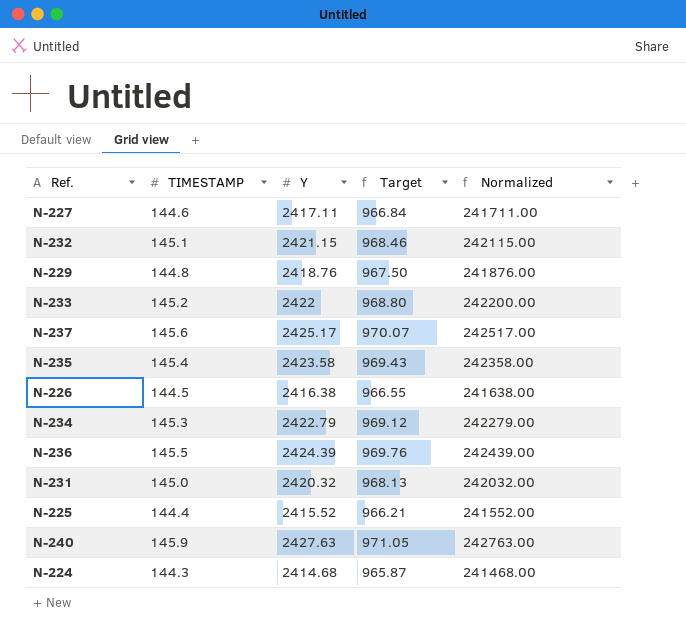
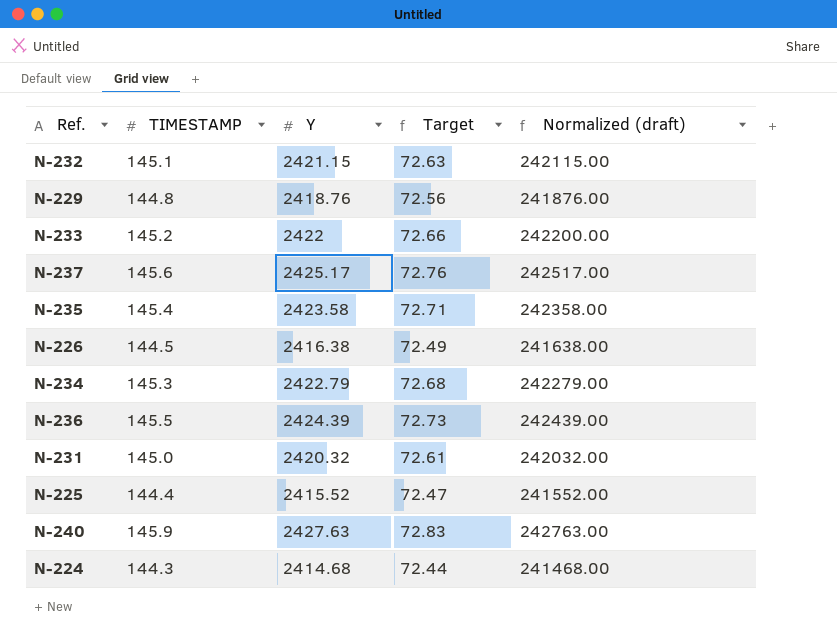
column Target | formula: [Y] * 0.4 -> [Y] * 0.03
column name: Normalized -> Normalized (draft)
row N-227: 144.6 | 2417.11 | 966.84 | 241711.00 -> none

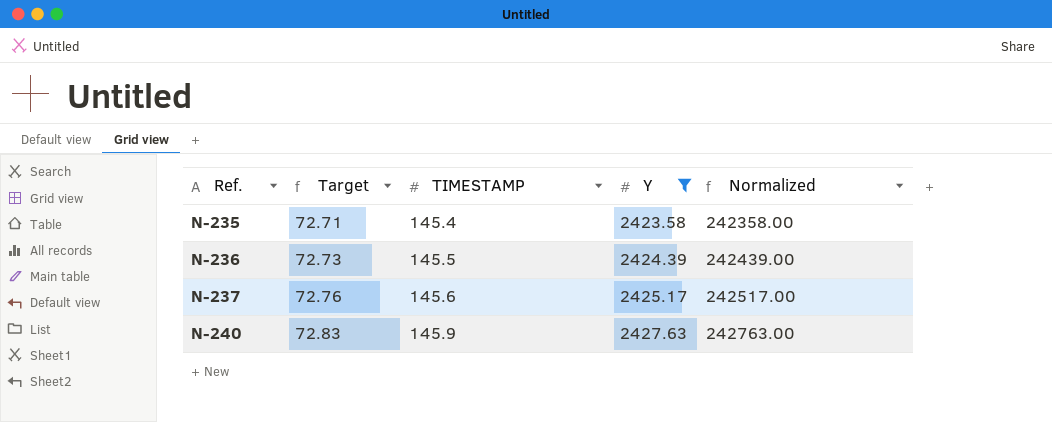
filter: none -> Y >= 2423.58
row order: none -> Ref. ascending
column Target | position: 4 -> 2
column name: Normalized (draft) -> Normalized

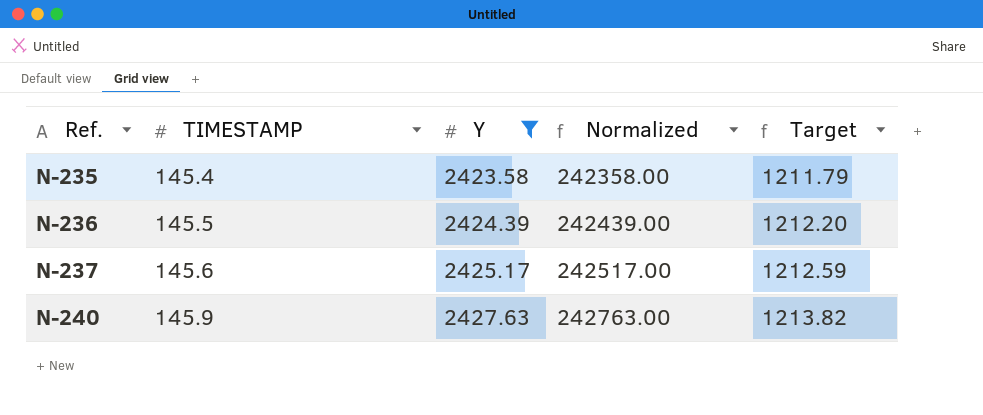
column Target | formula: [Y] * 0.03 -> [Y] * 0.5
column Target | position: 2 -> 5

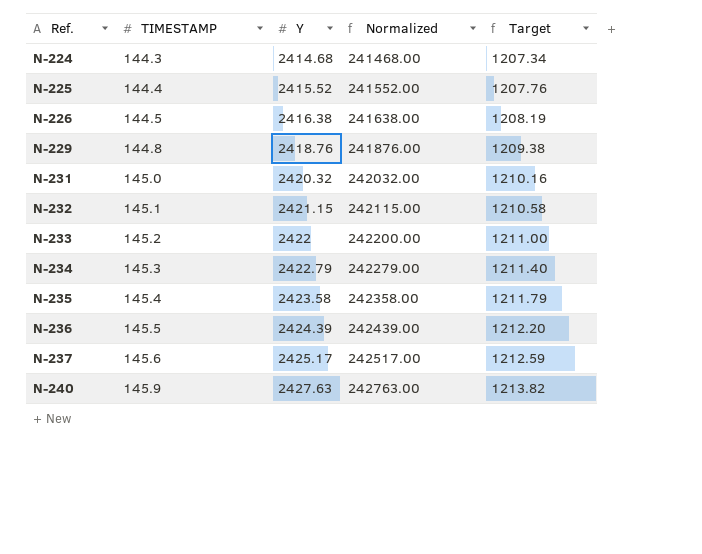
filter: Y >= 2423.58 -> none

